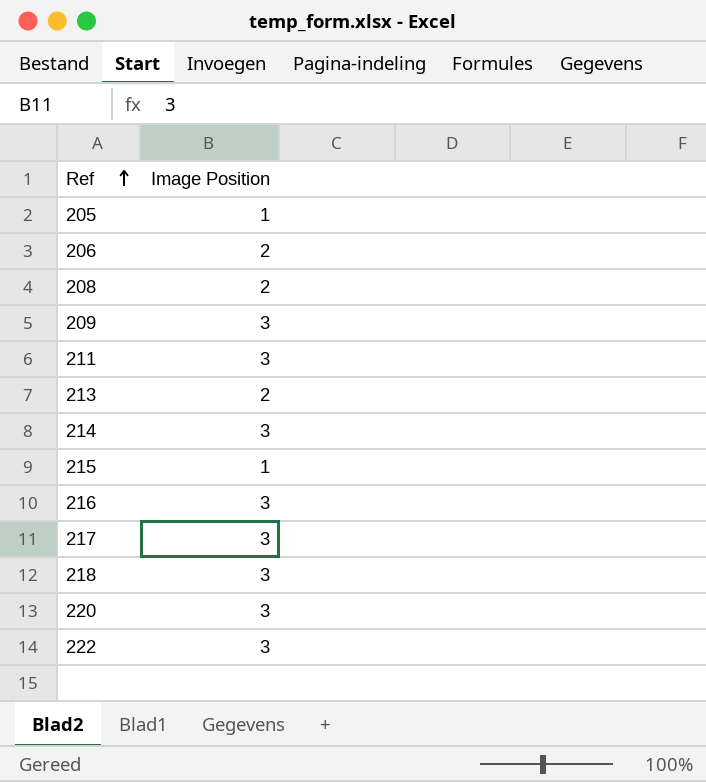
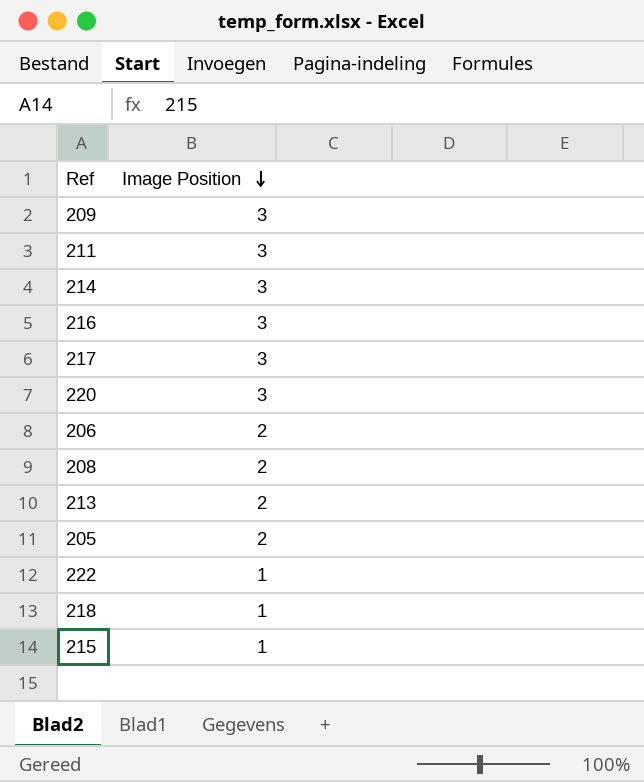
row order: Ref ascending -> Image Position descending
205 | Image Position: 1 -> 2
222 | Image Position: 3 -> 1
218 | Image Position: 3 -> 1

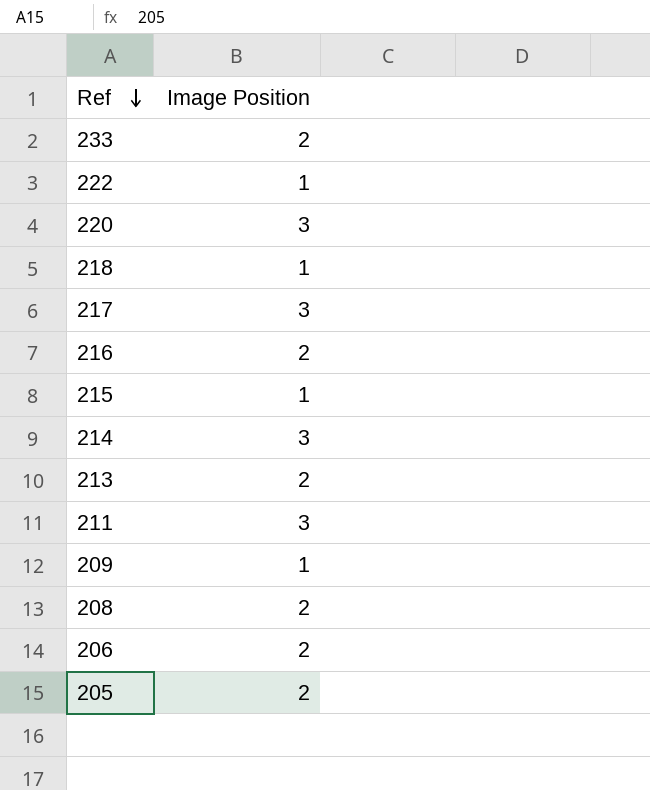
row order: Image Position descending -> Ref descending
row 233: none -> 2
216 | Image Position: 3 -> 2
209 | Image Position: 3 -> 1

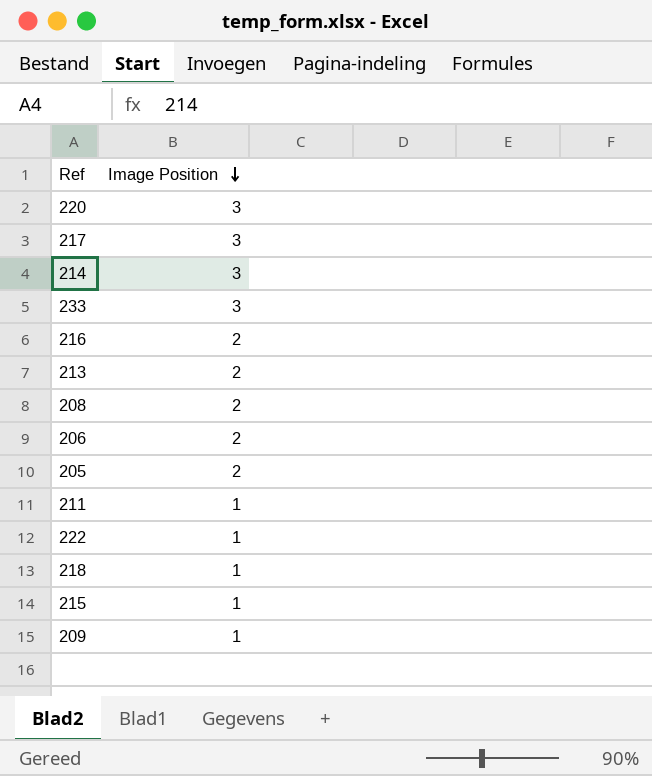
row order: Ref descending -> Image Position descending
233 | Image Position: 2 -> 3
211 | Image Position: 3 -> 1

